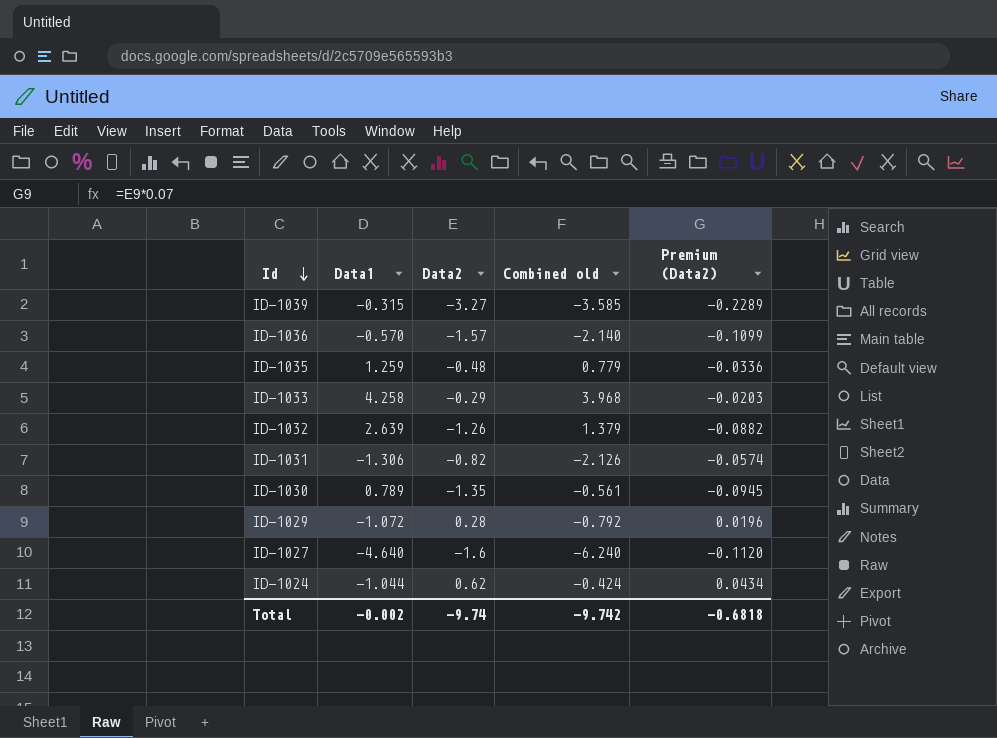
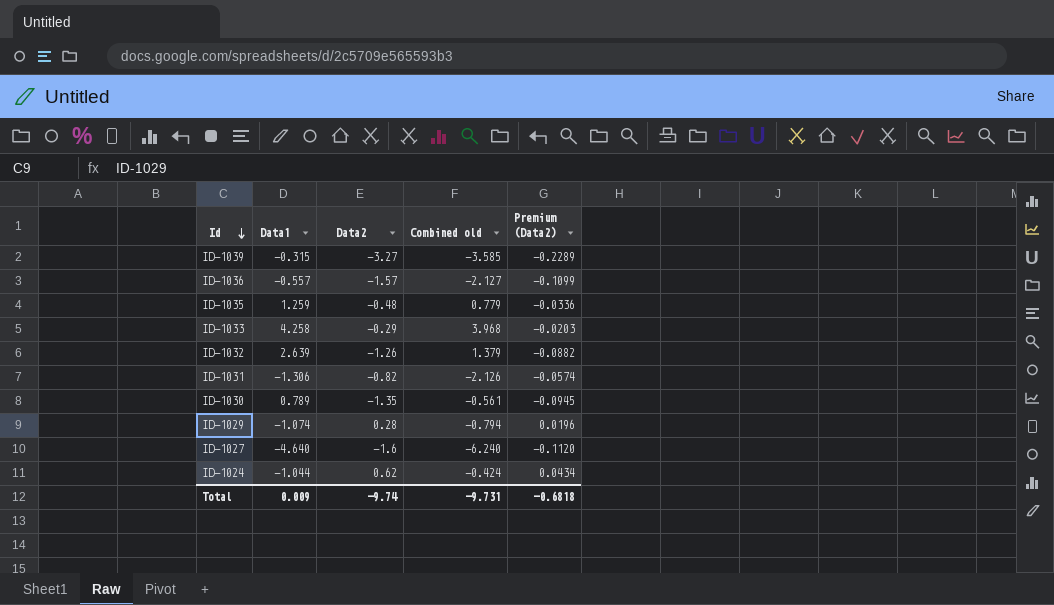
ID-1036 | Data1: -0.570 -> -0.557
ID-1036 | Combined old: -2.140 -> -2.127
ID-1029 | Data1: -1.072 -> -1.074
ID-1029 | Combined old: -0.792 -> -0.794
Total | Data1: -0.002 -> 0.009
Total | Combined old: -9.742 -> -9.731

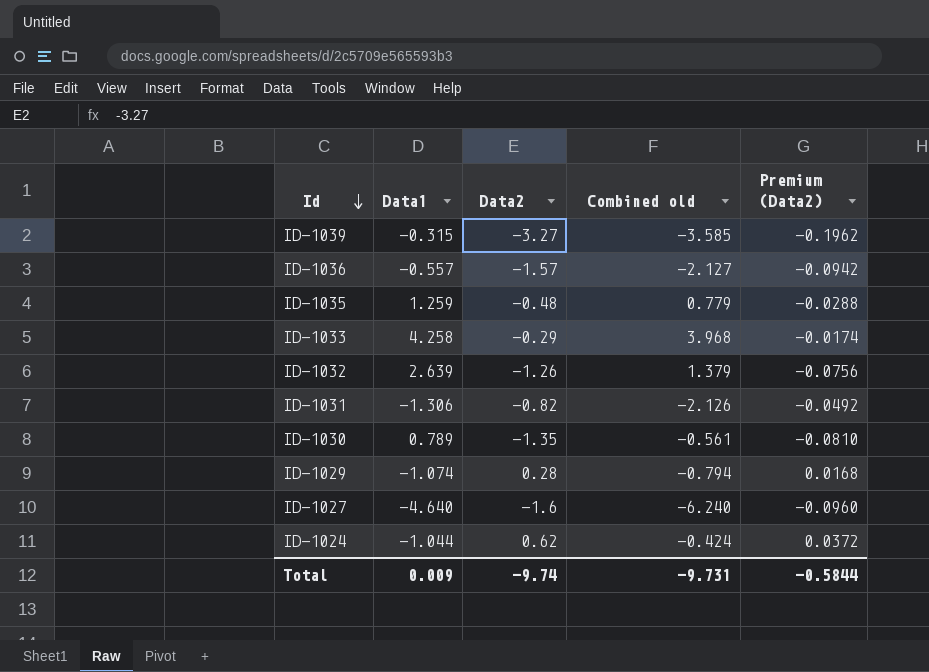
column Premium (Data2) | formula: [Data2] * 0.07 -> [Data2] * 0.06
Total | Premium (Data2): -0.6818 -> -0.5844

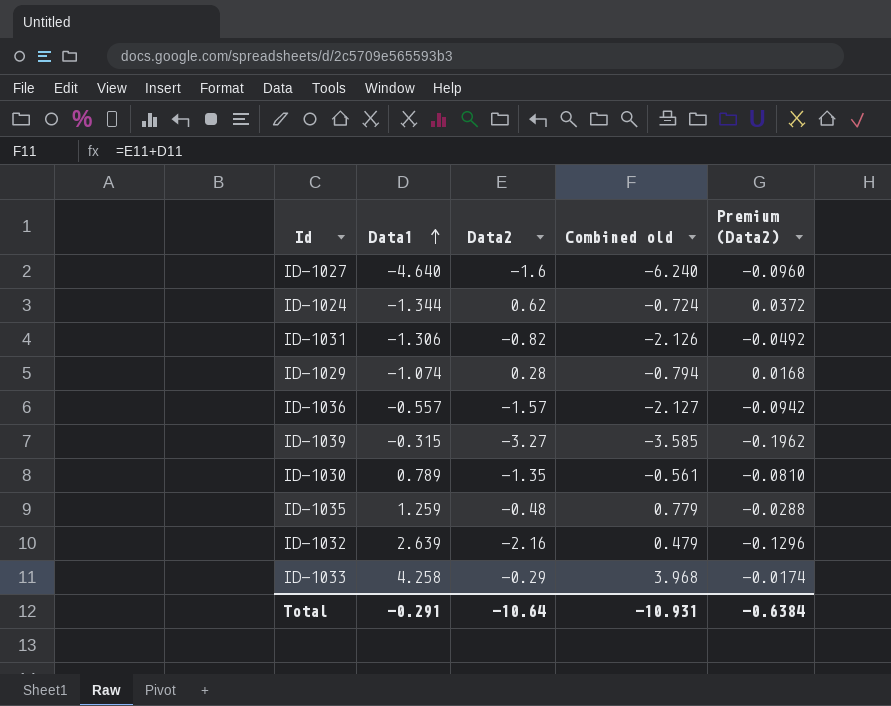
row order: Id descending -> Data1 ascending
ID-1024 | Data1: -1.044 -> -1.344
ID-1024 | Combined old: -0.424 -> -0.724
ID-1032 | Data2: -1.26 -> -2.16
ID-1032 | Combined old: 1.379 -> 0.479
ID-1032 | Premium (Data2): -0.0756 -> -0.1296
Total | Data1: 0.009 -> -0.291
Total | Data2: -9.74 -> -10.64
Total | Combined old: -9.731 -> -10.931
Total | Premium (Data2): -0.5844 -> -0.6384

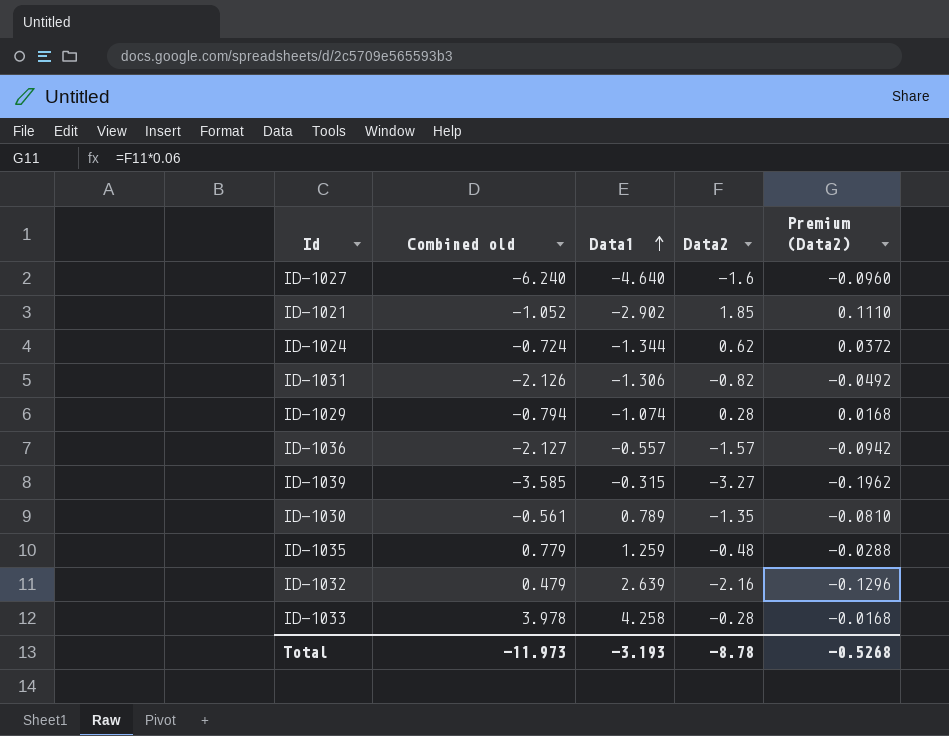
column Combined old | position: 4 -> 2
row ID-1021: none -> -1.052 | -2.902 | 1.85 | 0.1110
ID-1033 | Combined old: 3.968 -> 3.978
ID-1033 | Data2: -0.29 -> -0.28
ID-1033 | Premium (Data2): -0.0174 -> -0.0168
Total | Combined old: -10.931 -> -11.973
Total | Data1: -0.291 -> -3.193
Total | Data2: -10.64 -> -8.78
Total | Premium (Data2): -0.6384 -> -0.5268

